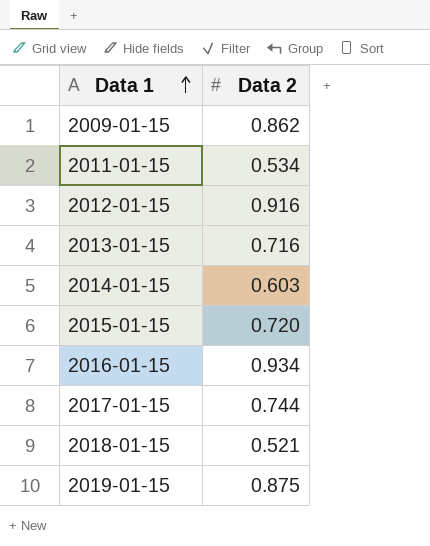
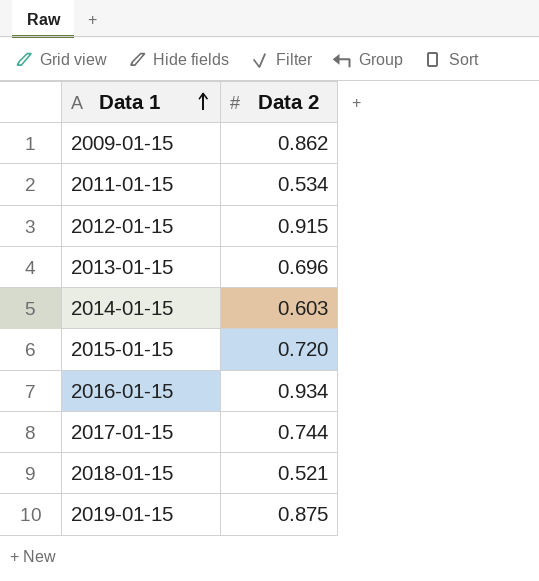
2012-01-15 | Data 2: 0.916 -> 0.915
2013-01-15 | Data 2: 0.716 -> 0.696

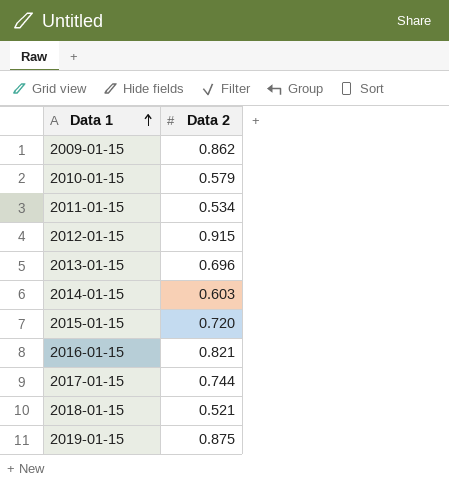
row 2010-01-15: none -> 0.579
2016-01-15 | Data 2: 0.934 -> 0.821

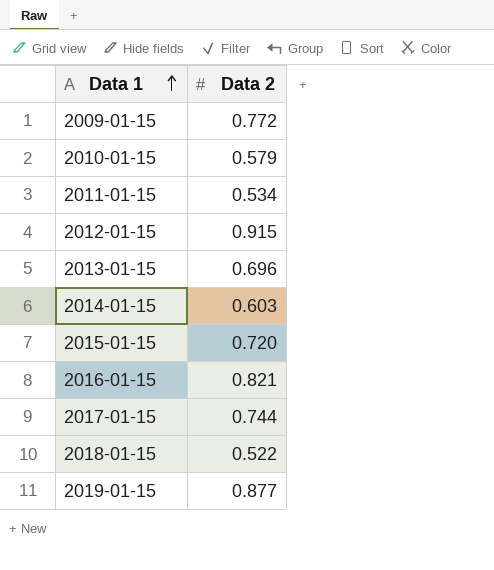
2009-01-15 | Data 2: 0.862 -> 0.772
2018-01-15 | Data 2: 0.521 -> 0.522
2019-01-15 | Data 2: 0.875 -> 0.877

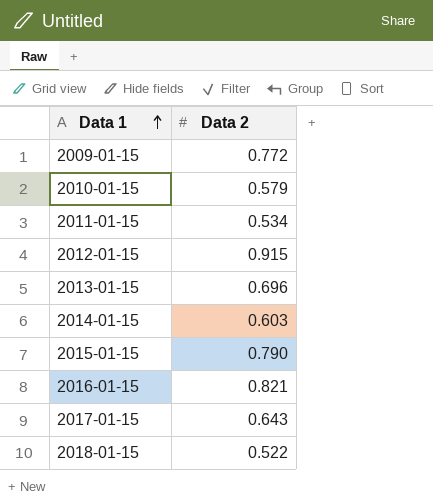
row 2019-01-15: 0.877 -> none
2015-01-15 | Data 2: 0.720 -> 0.790
2017-01-15 | Data 2: 0.744 -> 0.643

